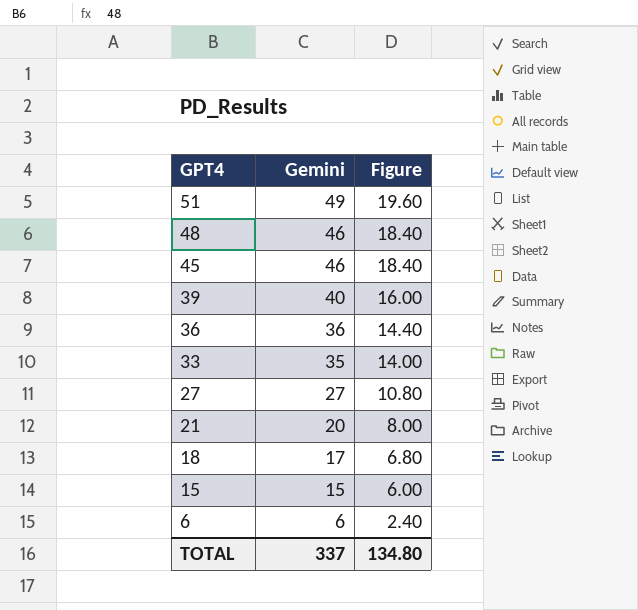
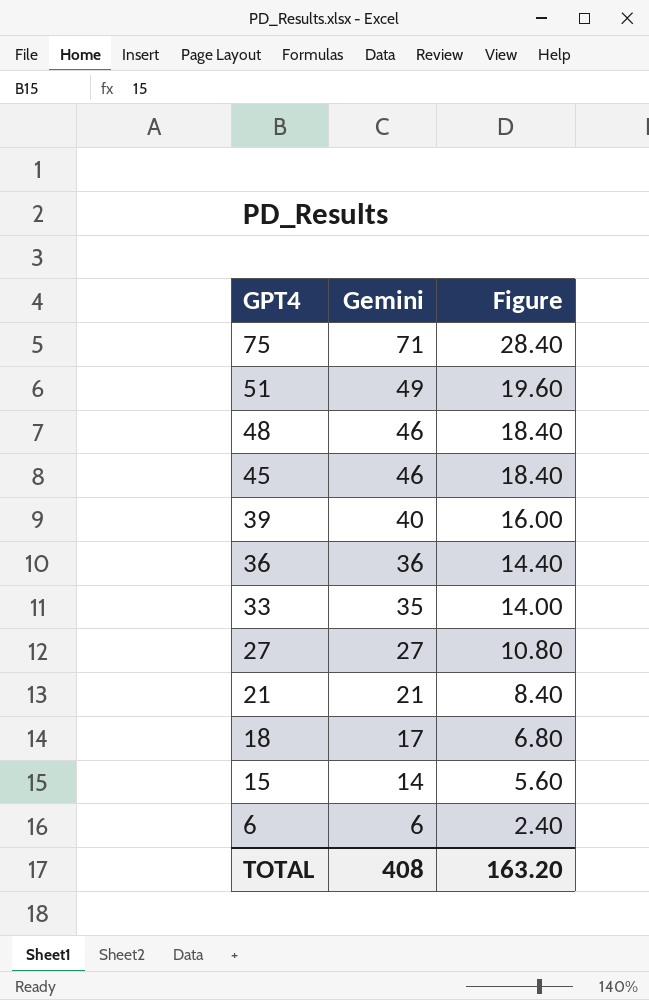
row 75: none -> 71 | 28.40
21 | Gemini: 20 -> 21
21 | Figure: 8.00 -> 8.40
15 | Gemini: 15 -> 14
15 | Figure: 6.00 -> 5.60
TOTAL | Gemini: 337 -> 408
TOTAL | Figure: 134.80 -> 163.20

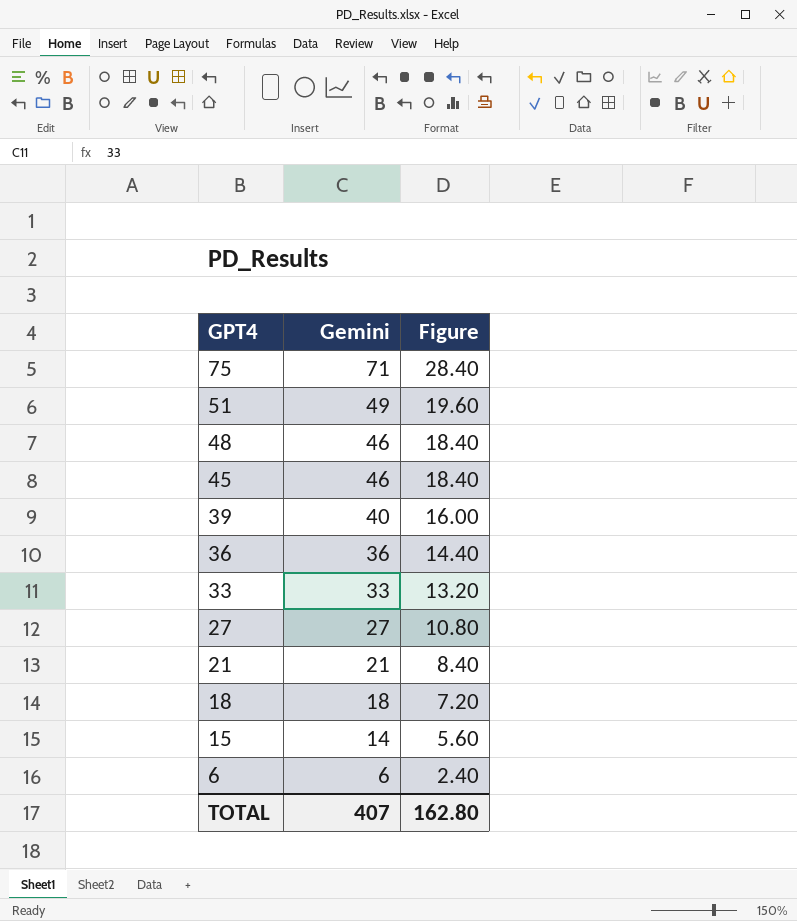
33 | Gemini: 35 -> 33
33 | Figure: 14.00 -> 13.20
18 | Gemini: 17 -> 18
18 | Figure: 6.80 -> 7.20
TOTAL | Gemini: 408 -> 407
TOTAL | Figure: 163.20 -> 162.80

